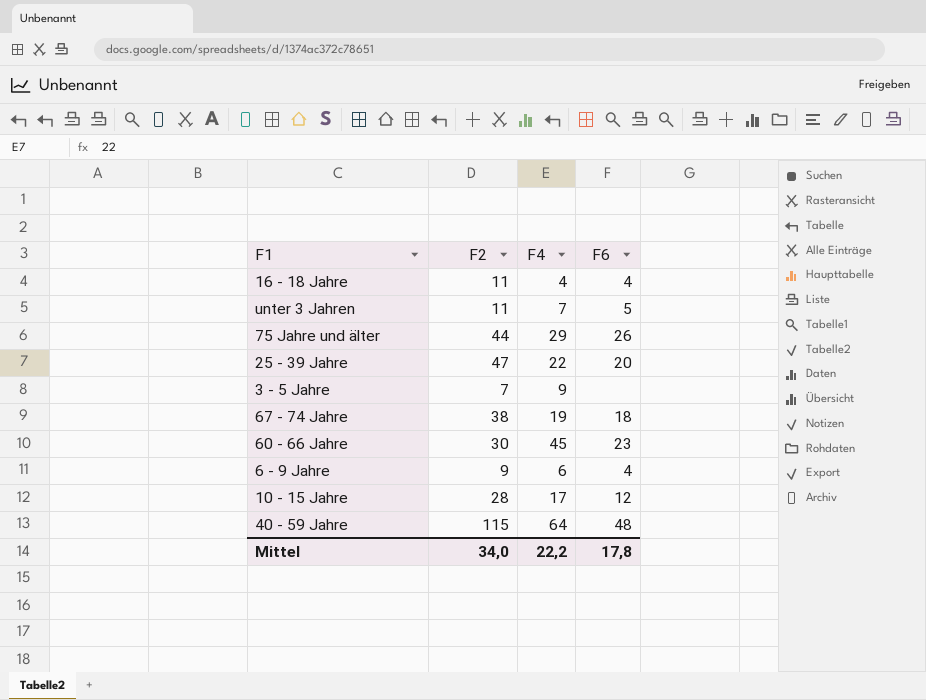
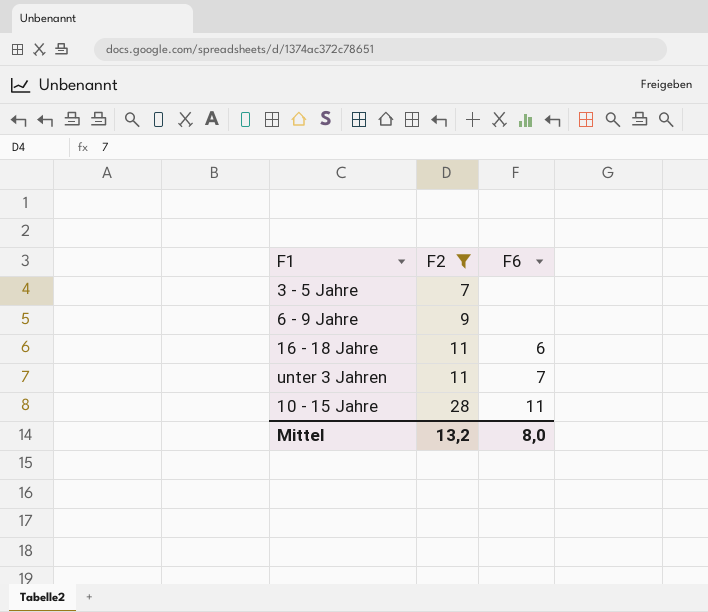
filter: none -> F2 <= 28
row order: none -> F2 ascending
column F4 | position: 3 -> none
6 - 9 Jahre | F6: 4 -> none
16 - 18 Jahre | F6: 4 -> 6
unter 3 Jahren | F6: 5 -> 7
10 - 15 Jahre | F6: 12 -> 11
Mittel | F2: 34,0 -> 13,2
Mittel | F6: 17,8 -> 8,0

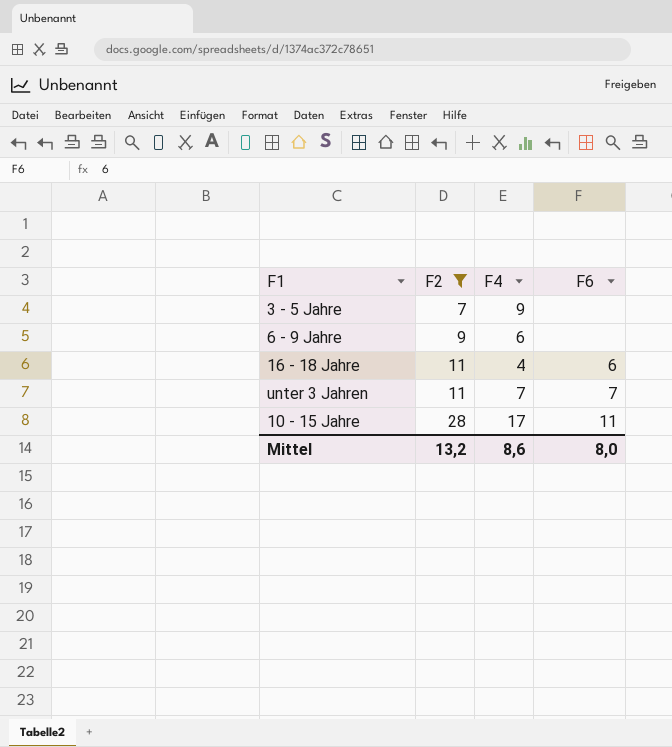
column F4 | position: none -> 3

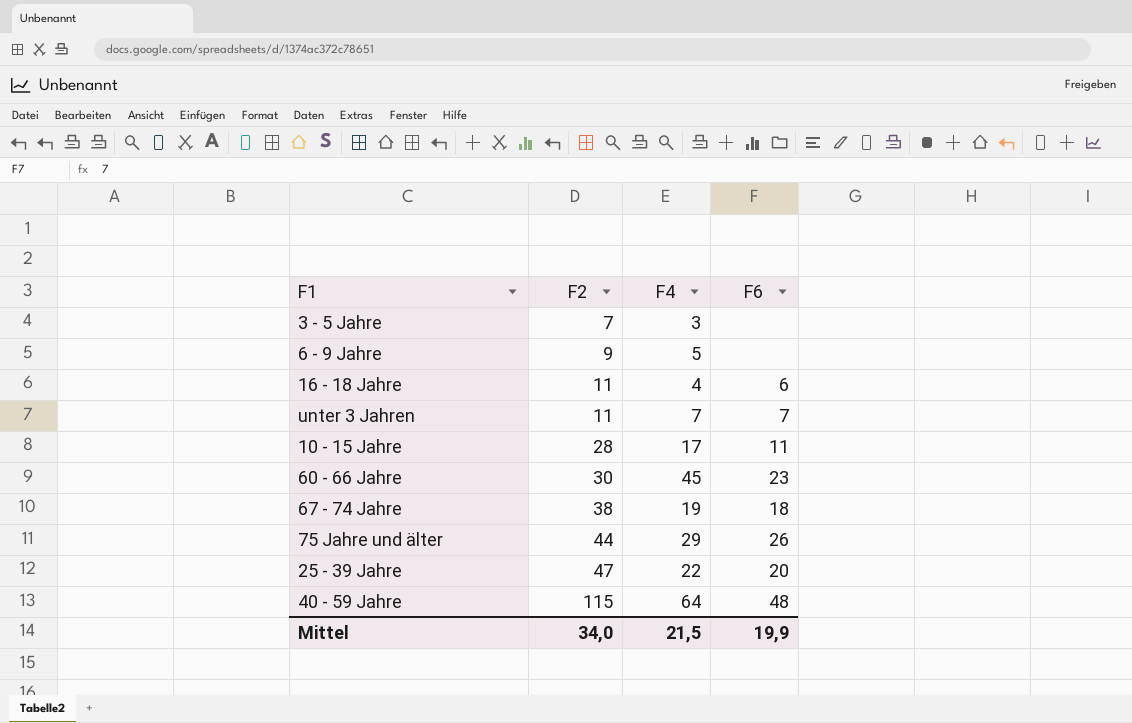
filter: F2 <= 28 -> none
3 - 5 Jahre | F4: 9 -> 3
6 - 9 Jahre | F4: 6 -> 5
Mittel | F2: 13,2 -> 34,0
Mittel | F4: 8,6 -> 21,5
Mittel | F6: 8,0 -> 19,9

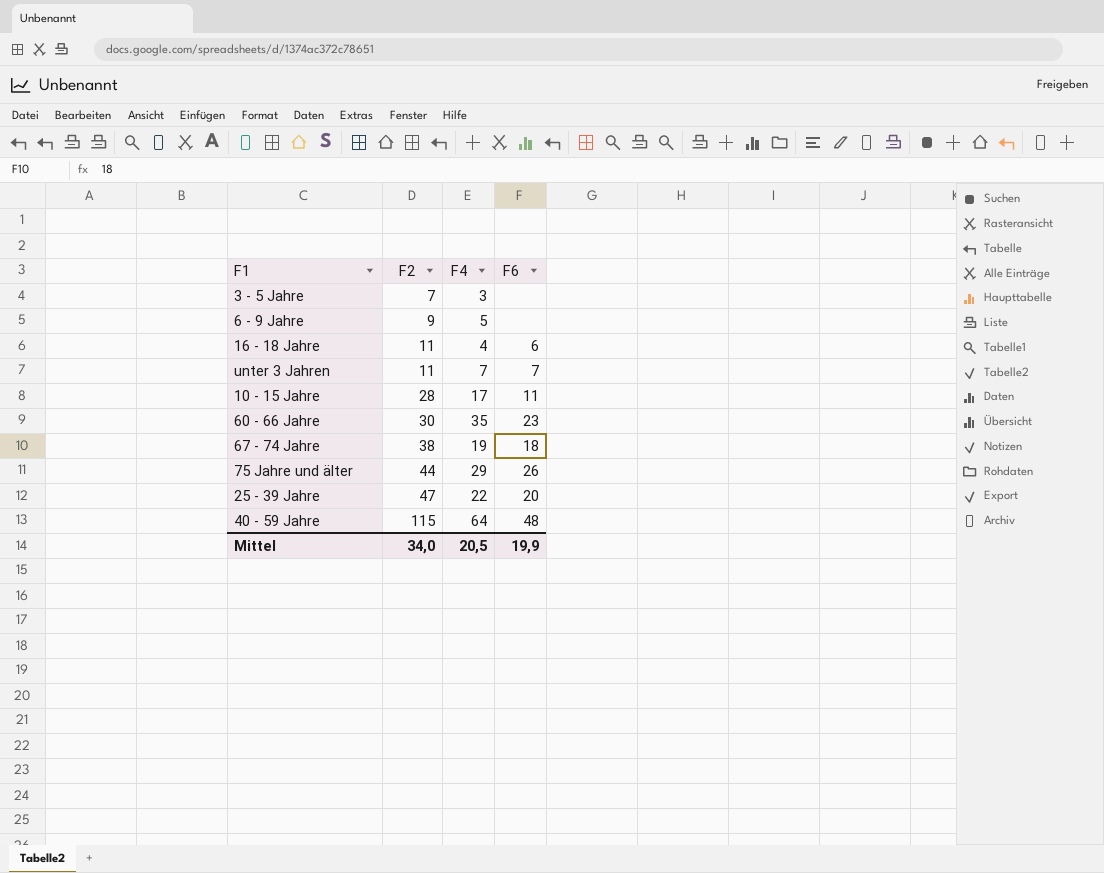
60 - 66 Jahre | F4: 45 -> 35
Mittel | F4: 21,5 -> 20,5

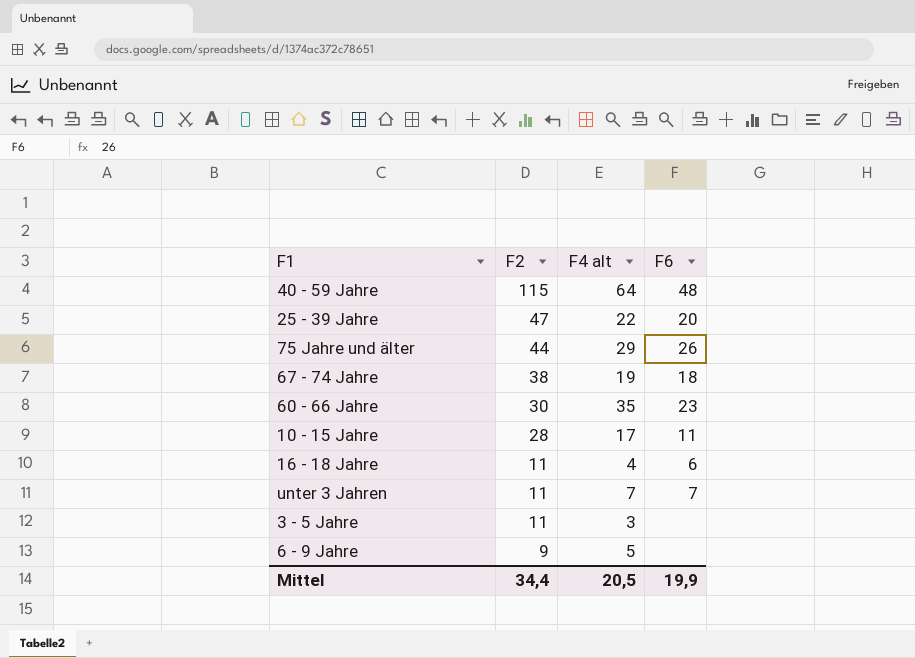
row order: F2 ascending -> F2 descending
column name: F4 -> F4 alt
3 - 5 Jahre | F2: 7 -> 11
Mittel | F2: 34,0 -> 34,4

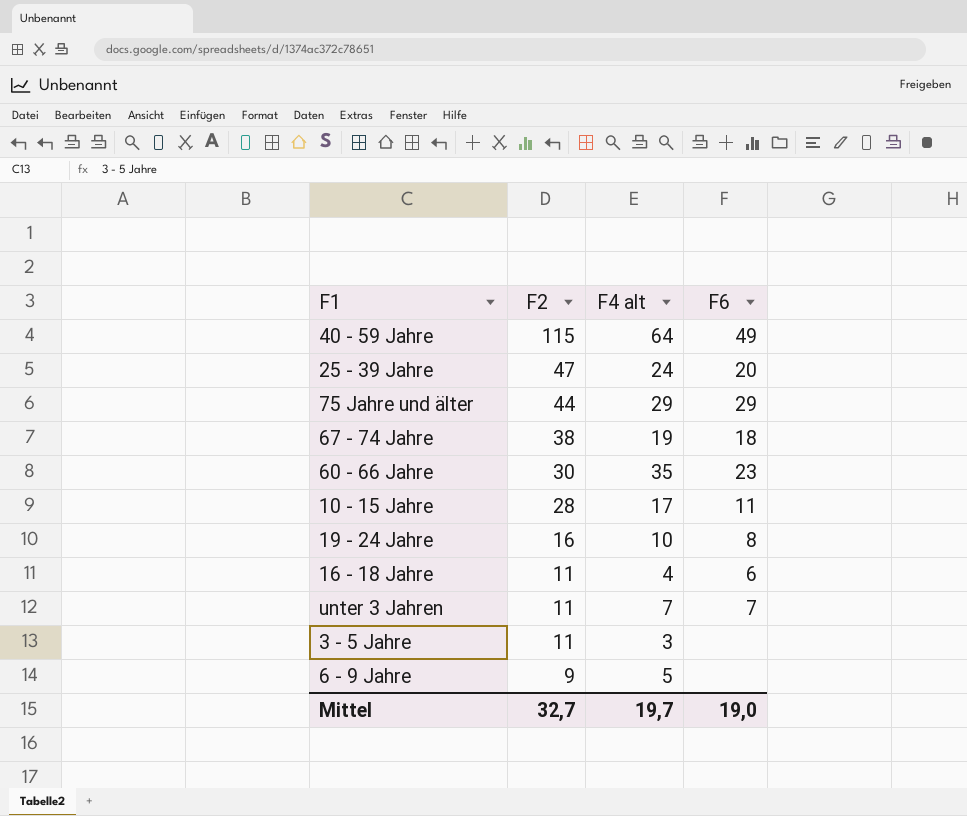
40 - 59 Jahre | F6: 48 -> 49
25 - 39 Jahre | F4 alt: 22 -> 24
75 Jahre und älter | F6: 26 -> 29
row 19 - 24 Jahre: none -> 16 | 10 | 8
Mittel | F2: 34,4 -> 32,7
Mittel | F4 alt: 20,5 -> 19,7
Mittel | F6: 19,9 -> 19,0

